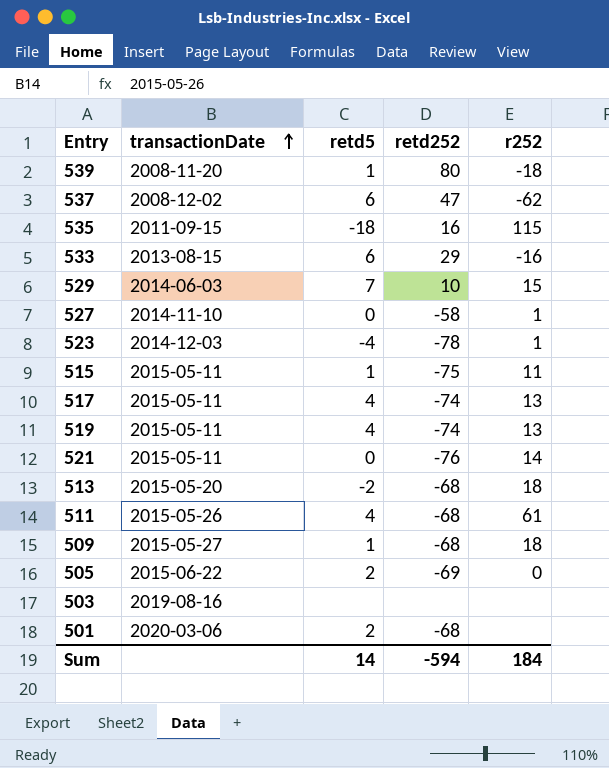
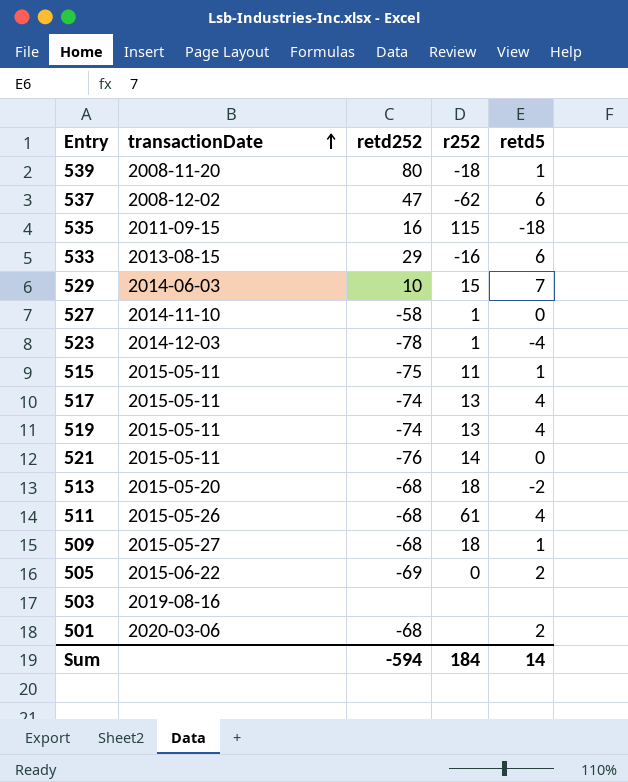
column retd5 | position: 3 -> 5

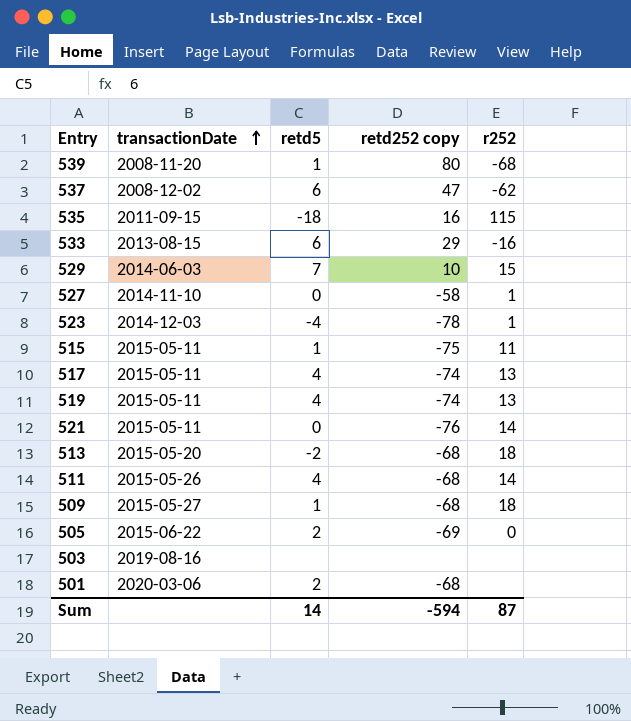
column retd5 | position: 5 -> 3
column name: retd252 -> retd252 copy
539 | r252: -18 -> -68
511 | r252: 61 -> 14
Sum | r252: 184 -> 87

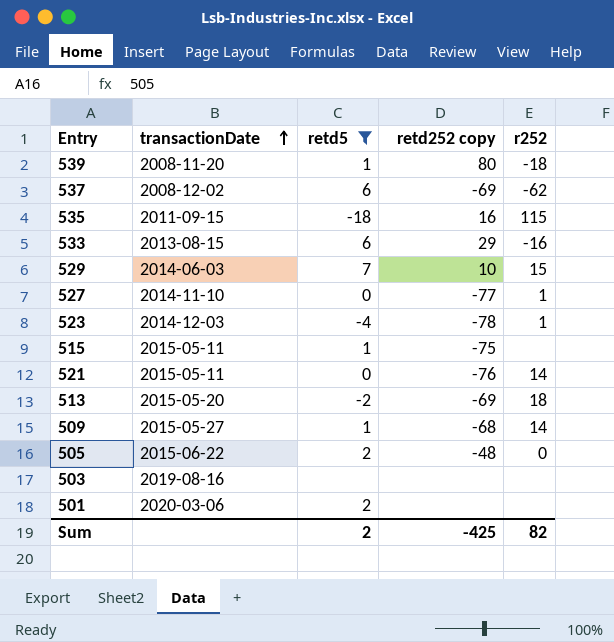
filter: none -> retd5 != 4
539 | r252: -68 -> -18
537 | retd252 copy: 47 -> -69
527 | retd252 copy: -58 -> -77
515 | r252: 11 -> none
513 | retd252 copy: -68 -> -69
509 | r252: 18 -> 14
505 | retd252 copy: -69 -> -48
501 | retd252 copy: -68 -> none
Sum | retd5: 14 -> 2
Sum | retd252 copy: -594 -> -425
Sum | r252: 87 -> 82

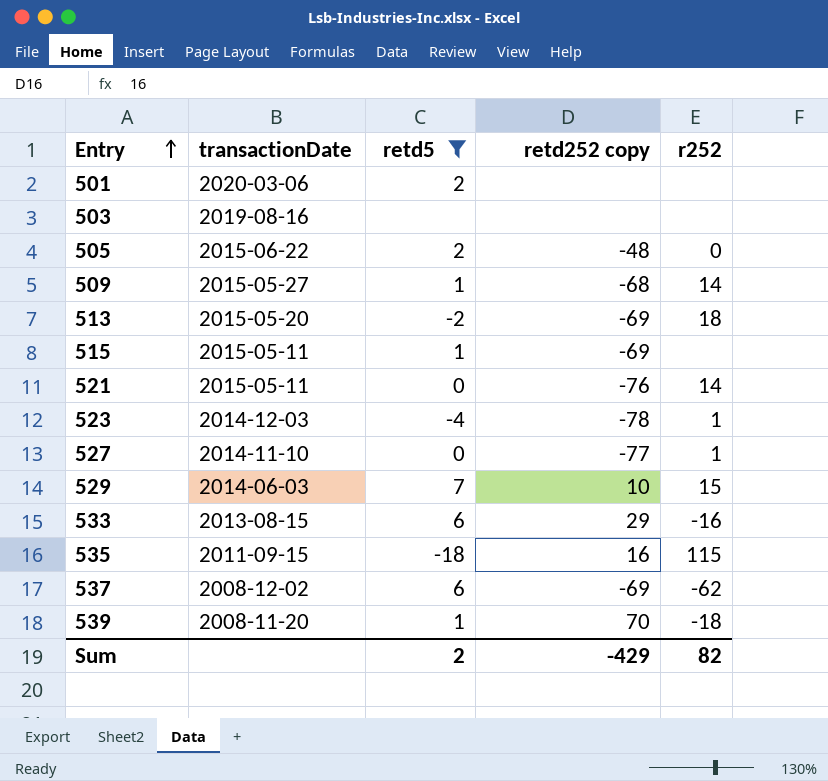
row order: transactionDate ascending -> Entry ascending
515 | retd252 copy: -75 -> -69
539 | retd252 copy: 80 -> 70
Sum | retd252 copy: -425 -> -429

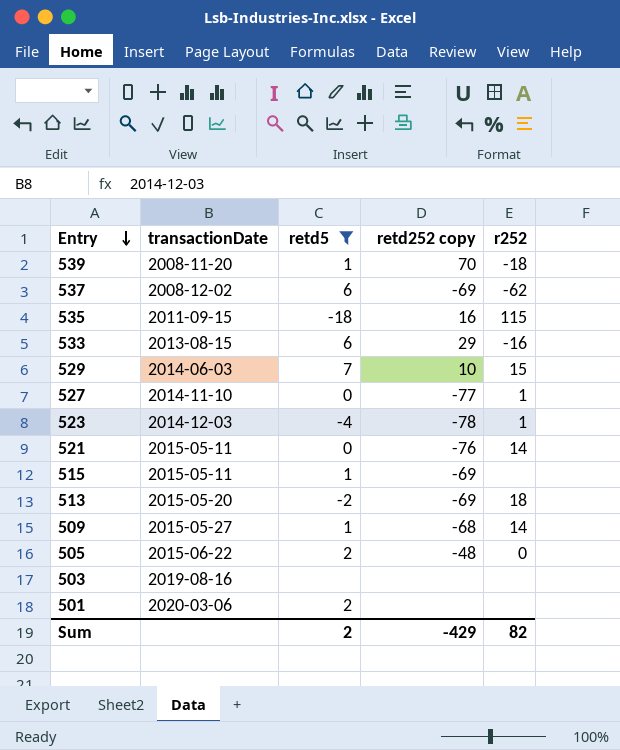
row order: Entry ascending -> Entry descending

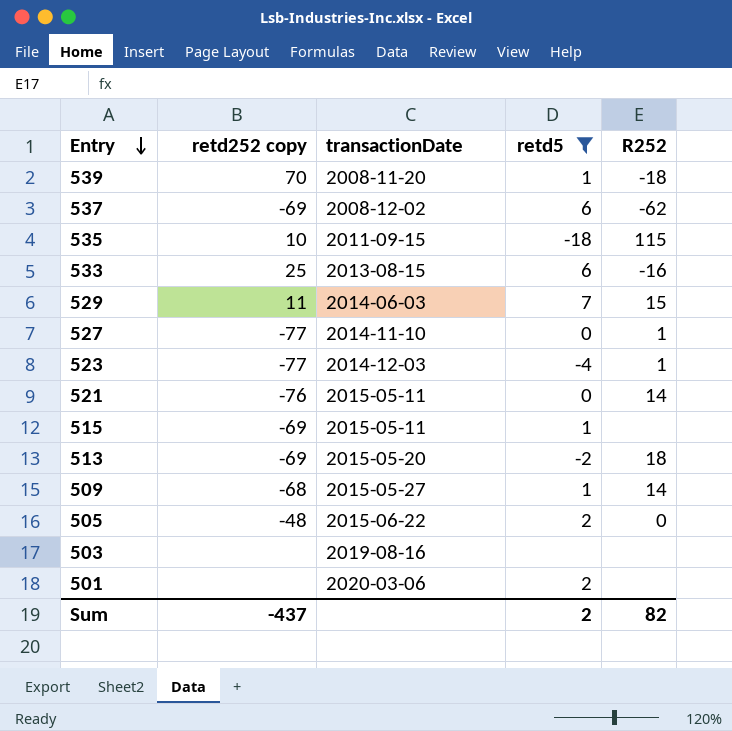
column retd252 copy | position: 4 -> 2
column name: r252 -> R252
535 | retd252 copy: 16 -> 10
533 | retd252 copy: 29 -> 25
529 | retd252 copy: 10 -> 11
523 | retd252 copy: -78 -> -77
Sum | retd252 copy: -429 -> -437

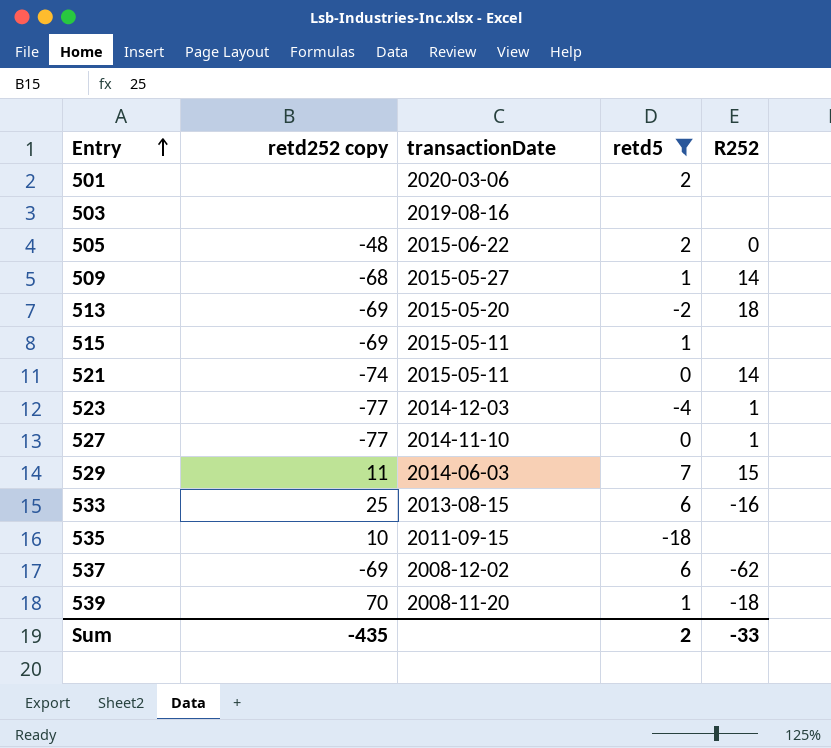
row order: Entry descending -> Entry ascending
521 | retd252 copy: -76 -> -74
535 | R252: 115 -> none
Sum | retd252 copy: -437 -> -435
Sum | R252: 82 -> -33

